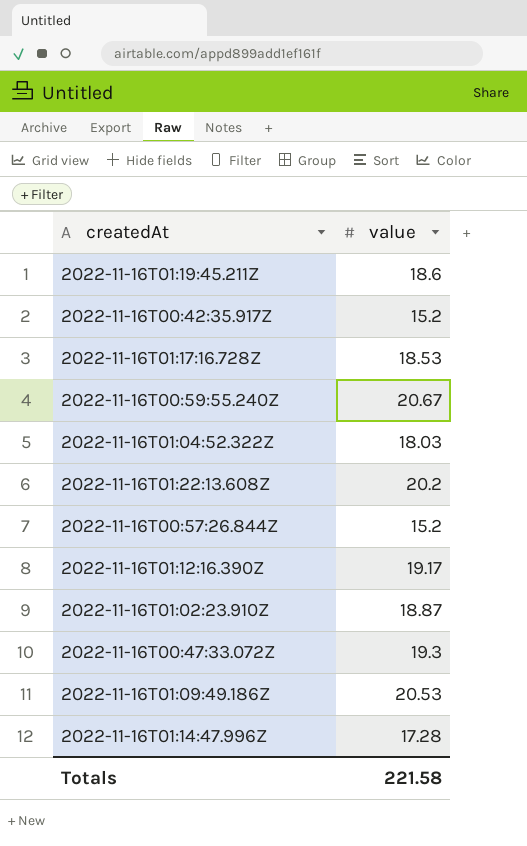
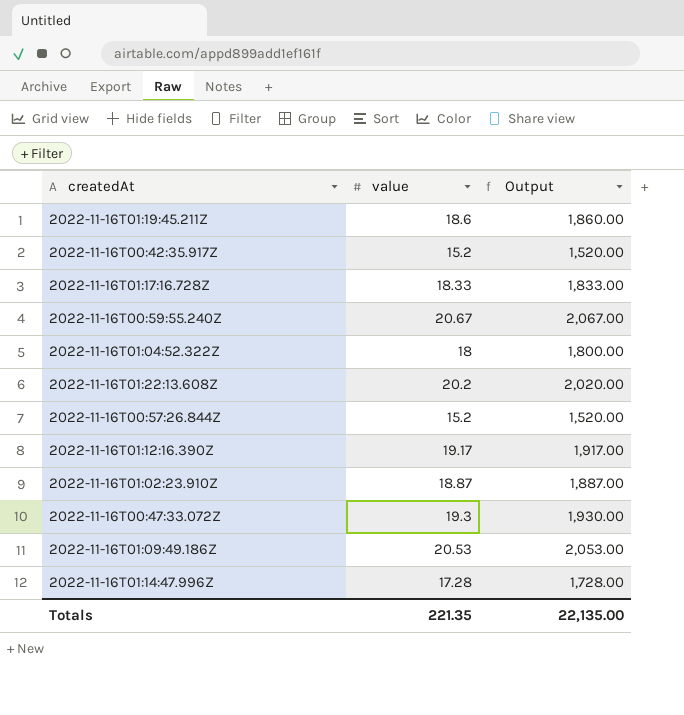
column Output | formula: none -> [value] * 100
2022-11-16T01:17:16.728Z | value: 18.53 -> 18.33
2022-11-16T01:04:52.322Z | value: 18.03 -> 18
Totals | value: 221.58 -> 221.35

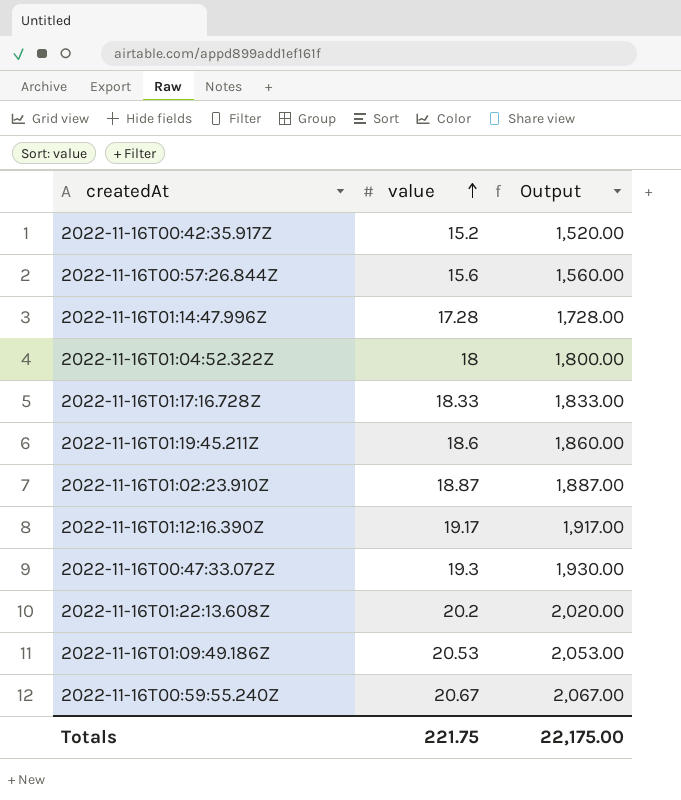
row order: none -> value ascending
2022-11-16T00:57:26.844Z | value: 15.2 -> 15.6
2022-11-16T00:57:26.844Z | Output: 1,520.00 -> 1,560.00
Totals | value: 221.35 -> 221.75
Totals | Output: 22,135.00 -> 22,175.00

